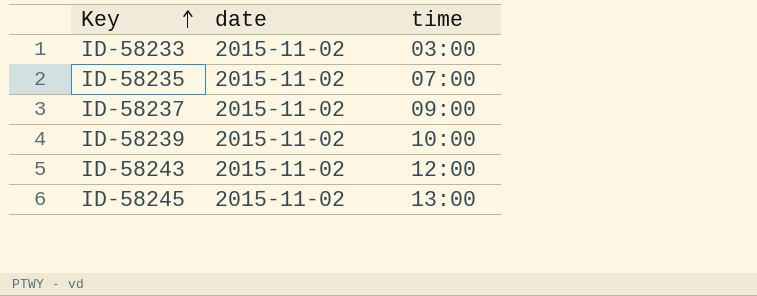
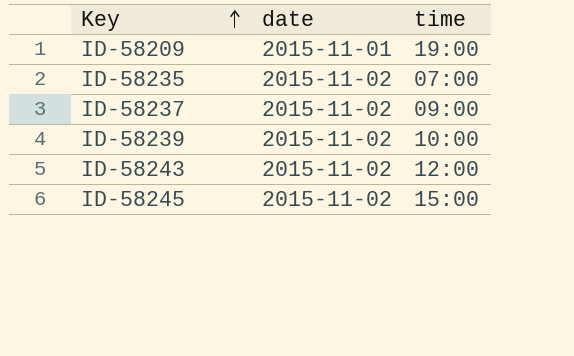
row ID-58233: 2015-11-02 | 03:00 -> none
row ID-58209: none -> 2015-11-01 | 19:00
ID-58245 | time: 13:00 -> 15:00

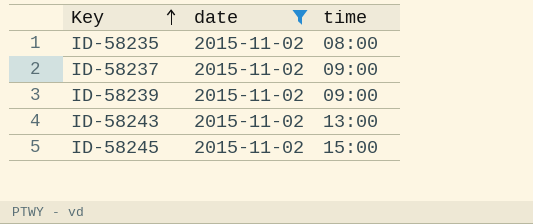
filter: none -> date = 2015-11-02
ID-58235 | time: 07:00 -> 08:00
ID-58239 | time: 10:00 -> 09:00
ID-58243 | time: 12:00 -> 13:00

